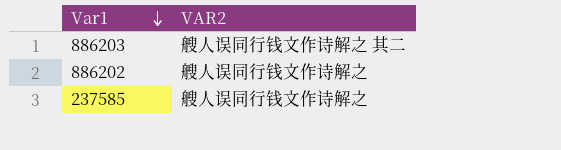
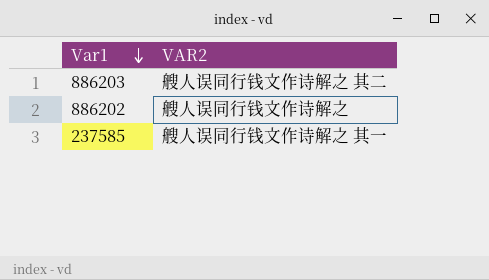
237585 | VAR2: 艘人误同行钱文作诗解之 -> 艘人误同行钱文作诗解之 其一

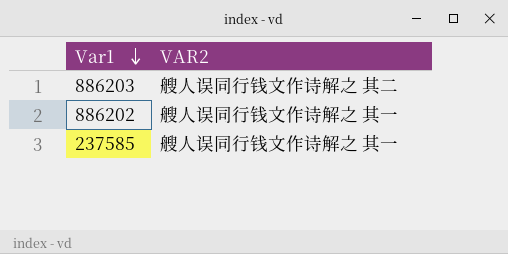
886202 | VAR2: 艘人误同行钱文作诗解之 -> 艘人误同行钱文作诗解之 其一

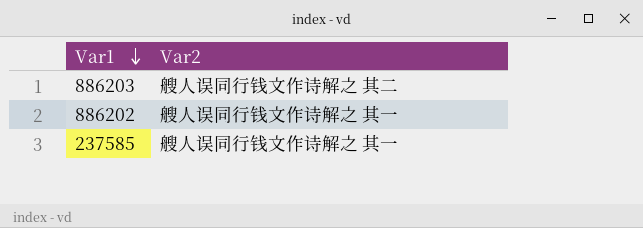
column name: VAR2 -> Var2

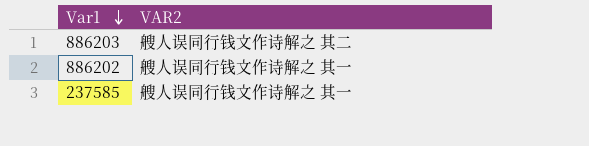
column name: Var2 -> VAR2

